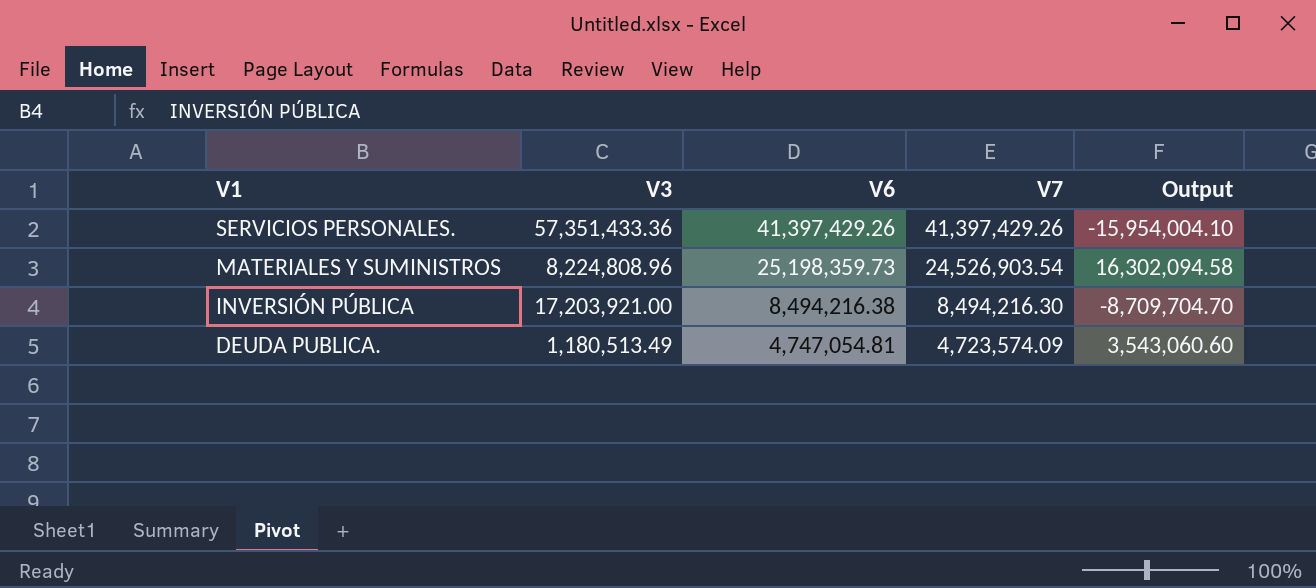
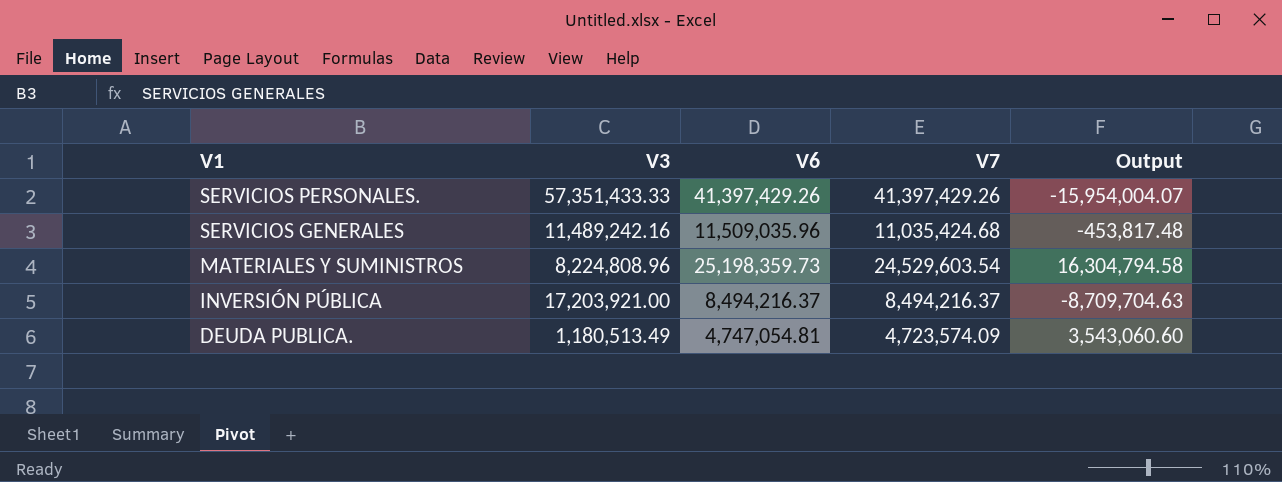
SERVICIOS PERSONALES. | V3: 57,351,433.36 -> 57,351,433.33
SERVICIOS PERSONALES. | Output: -15,954,004.10 -> -15,954,004.07
row SERVICIOS GENERALES: none -> 11,489,242.16 | 11,509,035.96 | 11,035,424.68 | -453,817.48
MATERIALES Y SUMINISTROS | V7: 24,526,903.54 -> 24,529,603.54
MATERIALES Y SUMINISTROS | Output: 16,302,094.58 -> 16,304,794.58
INVERSIÓN PÚBLICA | V6: 8,494,216.38 -> 8,494,216.37
INVERSIÓN PÚBLICA | V7: 8,494,216.30 -> 8,494,216.37
INVERSIÓN PÚBLICA | Output: -8,709,704.70 -> -8,709,704.63

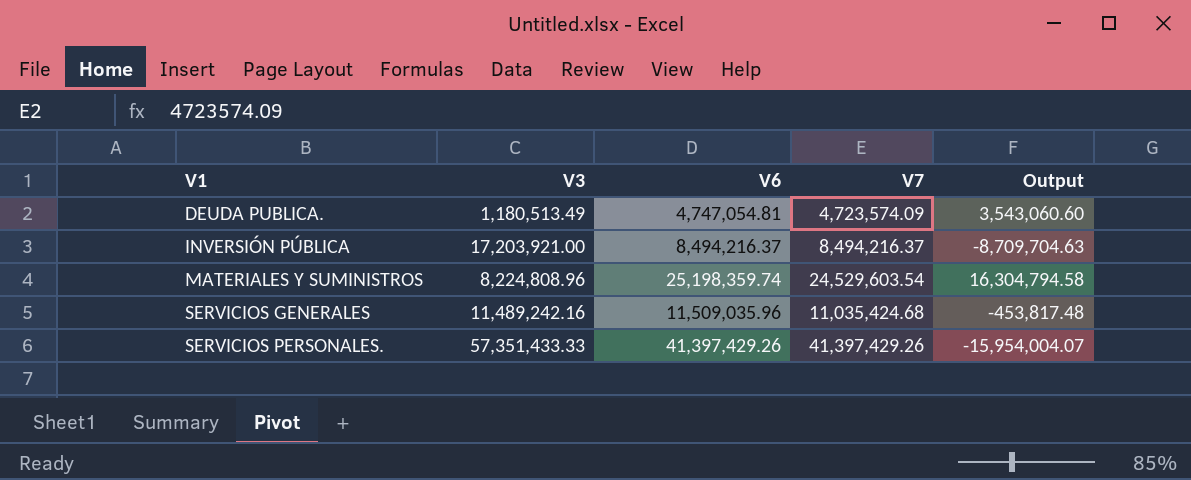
row order: V1 descending -> V1 ascending
MATERIALES Y SUMINISTROS | V6: 25,198,359.73 -> 25,198,359.74

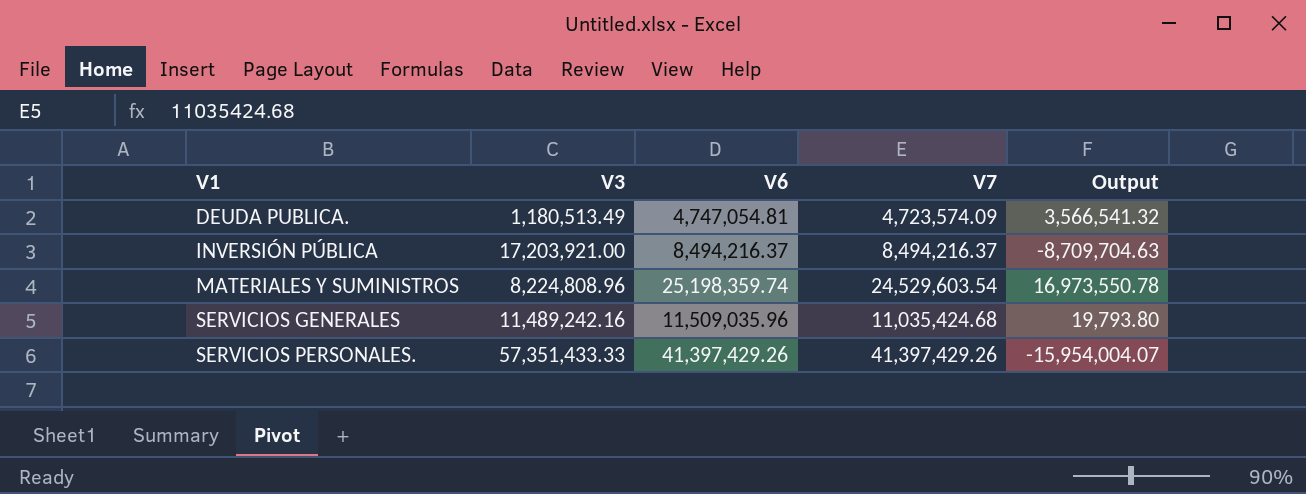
column Output | formula: [V7] - [V3] -> [V6] - [V3]

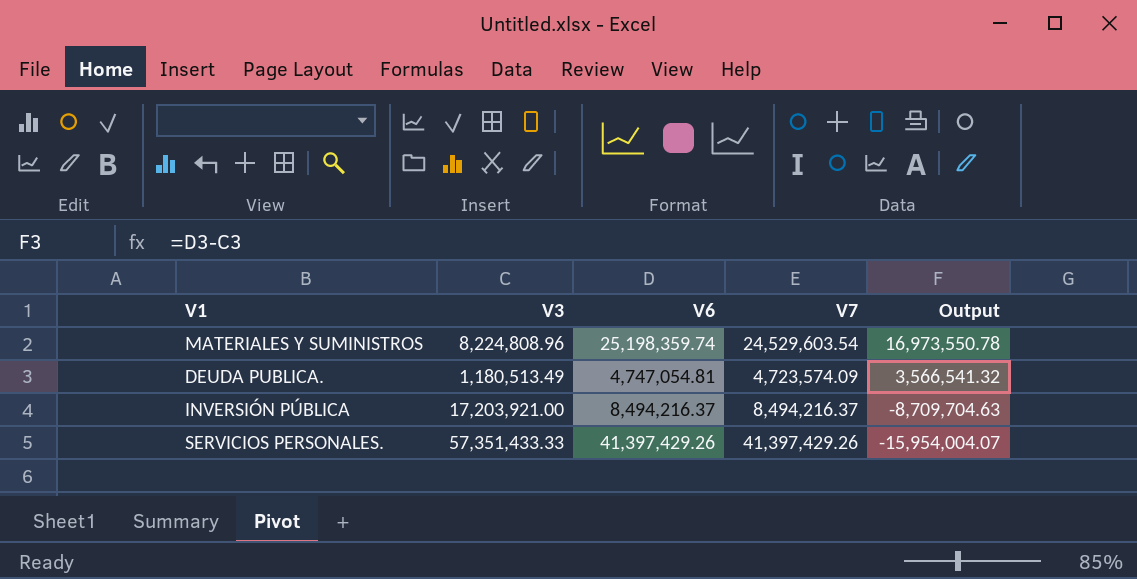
row order: V1 ascending -> Output descending
row SERVICIOS GENERALES: 11,489,242.16 | 11,509,035.96 | 11,035,424.68 | 19,793.80 -> none

